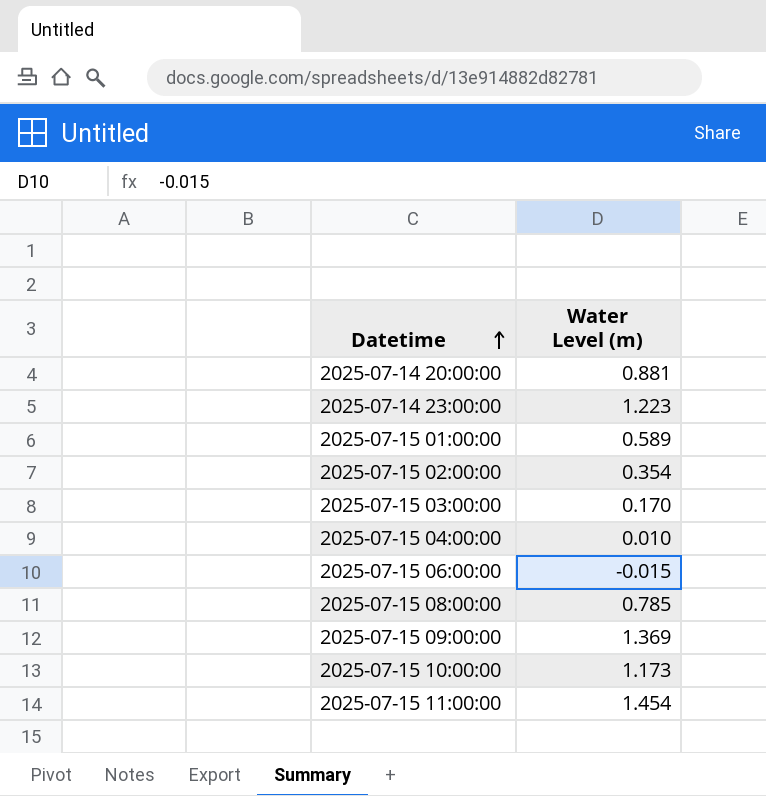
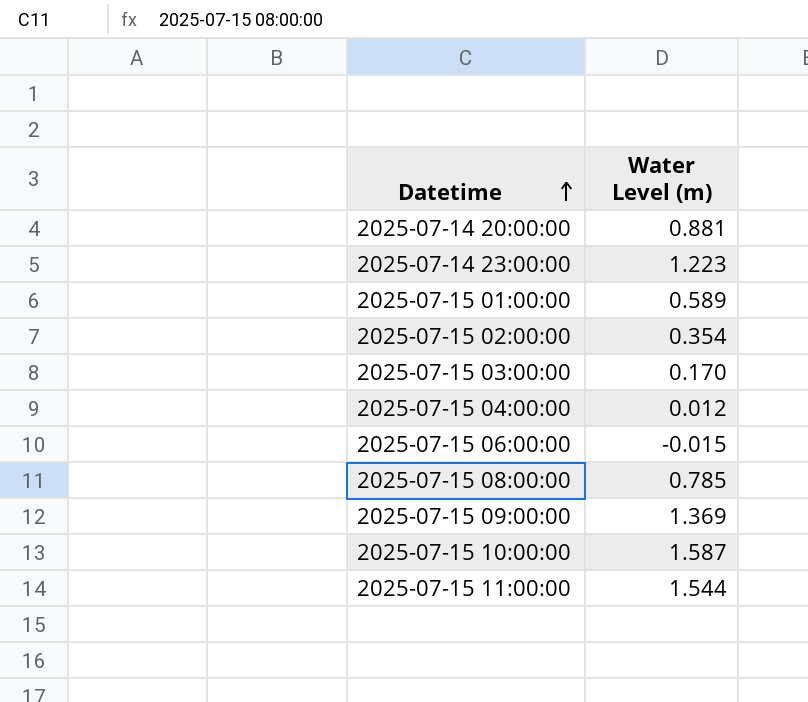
2025-07-15 04:00:00 | Water Level (m): 0.010 -> 0.012
2025-07-15 10:00:00 | Water Level (m): 1.173 -> 1.587
2025-07-15 11:00:00 | Water Level (m): 1.454 -> 1.544

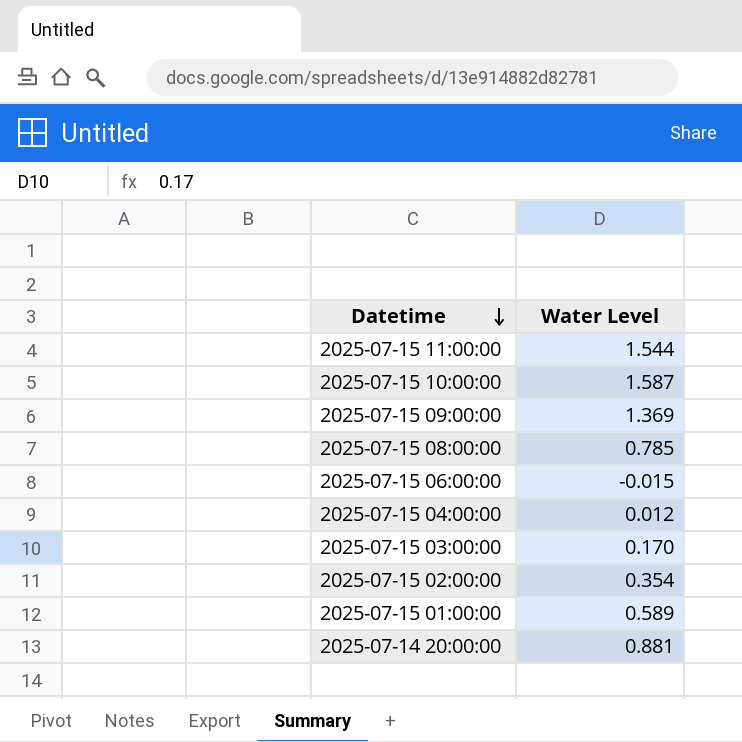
row order: Datetime ascending -> Datetime descending
column name: Water Level (m) -> Water Level
row 2025-07-14 23:00:00: 1.223 -> none

